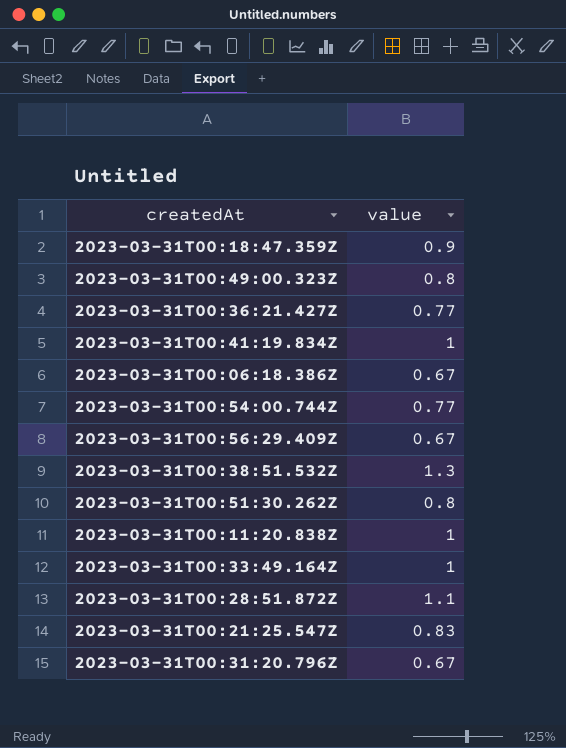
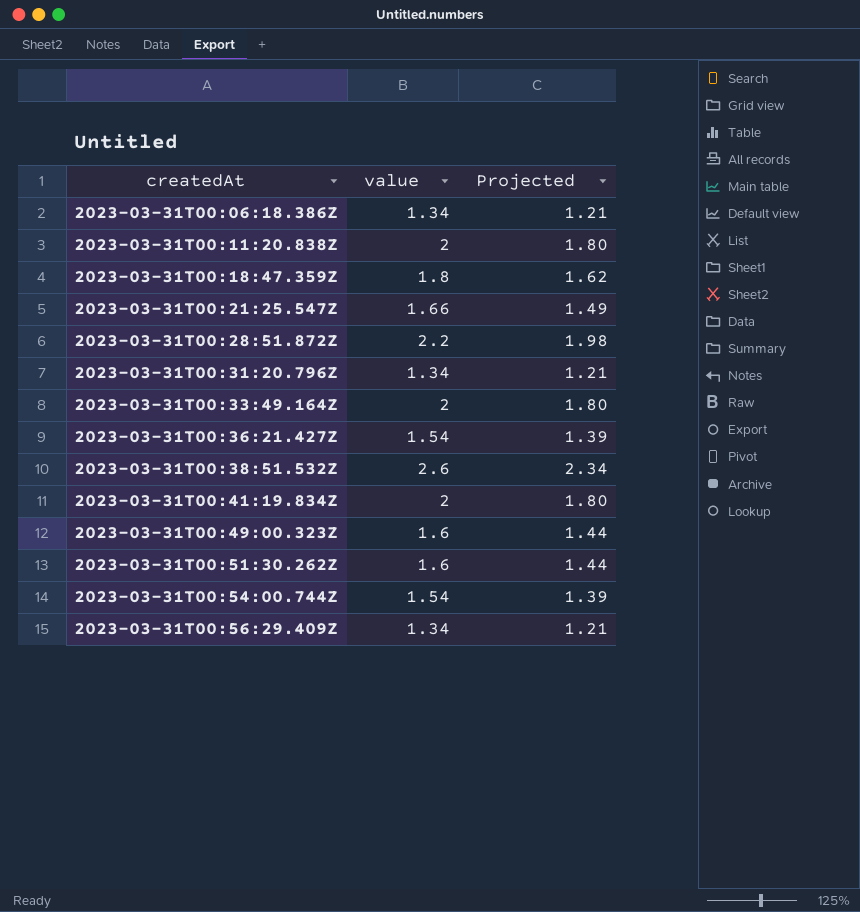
row order: none -> createdAt ascending
column Projected | formula: none -> [value] * 0.9
2023-03-31T00:06:18.386Z | value: 0.67 -> 1.34
2023-03-31T00:11:20.838Z | value: 1 -> 2
2023-03-31T00:18:47.359Z | value: 0.9 -> 1.8
2023-03-31T00:21:25.547Z | value: 0.83 -> 1.66
2023-03-31T00:28:51.872Z | value: 1.1 -> 2.2
2023-03-31T00:31:20.796Z | value: 0.67 -> 1.34
2023-03-31T00:33:49.164Z | value: 1 -> 2
2023-03-31T00:36:21.427Z | value: 0.77 -> 1.54
2023-03-31T00:38:51.532Z | value: 1.3 -> 2.6
2023-03-31T00:41:19.834Z | value: 1 -> 2
2023-03-31T00:49:00.323Z | value: 0.8 -> 1.6
2023-03-31T00:51:30.262Z | value: 0.8 -> 1.6
2023-03-31T00:54:00.744Z | value: 0.77 -> 1.54
2023-03-31T00:56:29.409Z | value: 0.67 -> 1.34

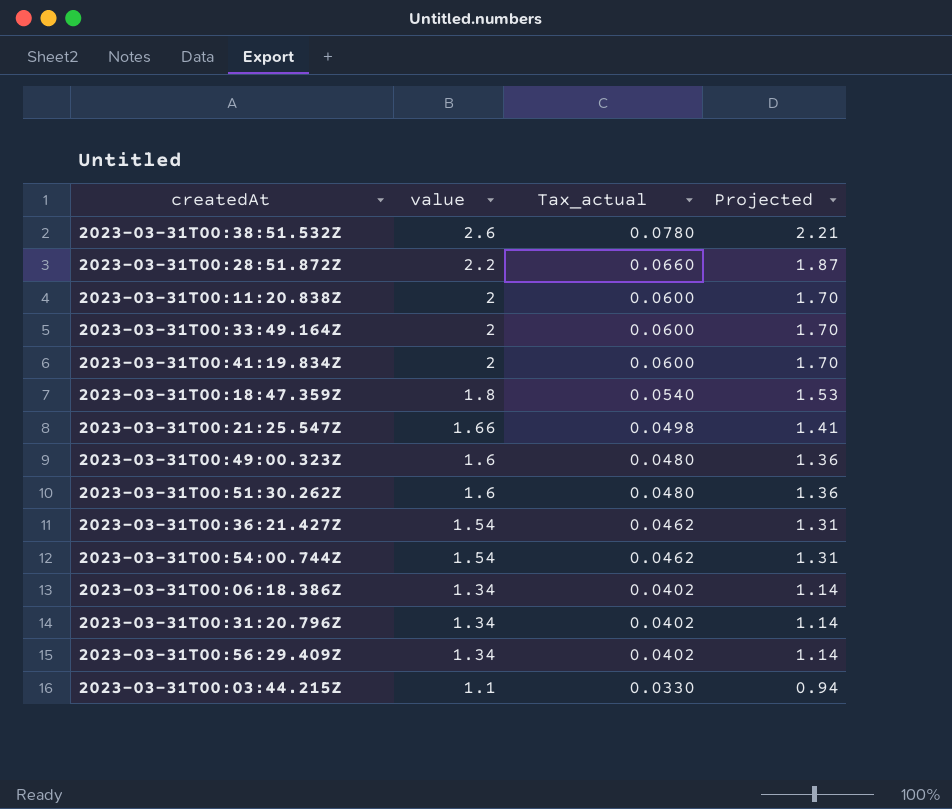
row order: createdAt ascending -> value descending
column Tax_actual | formula: none -> [value] * 0.03
column Projected | formula: [value] * 0.9 -> [value] * 0.85
row 2023-03-31T00:03:44.215Z: none -> 1.1 | 0.0330 | 0.94

